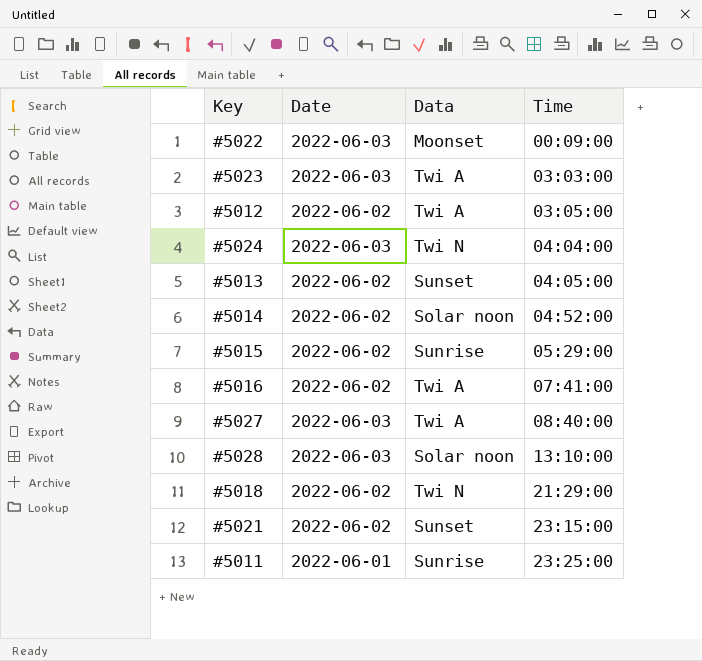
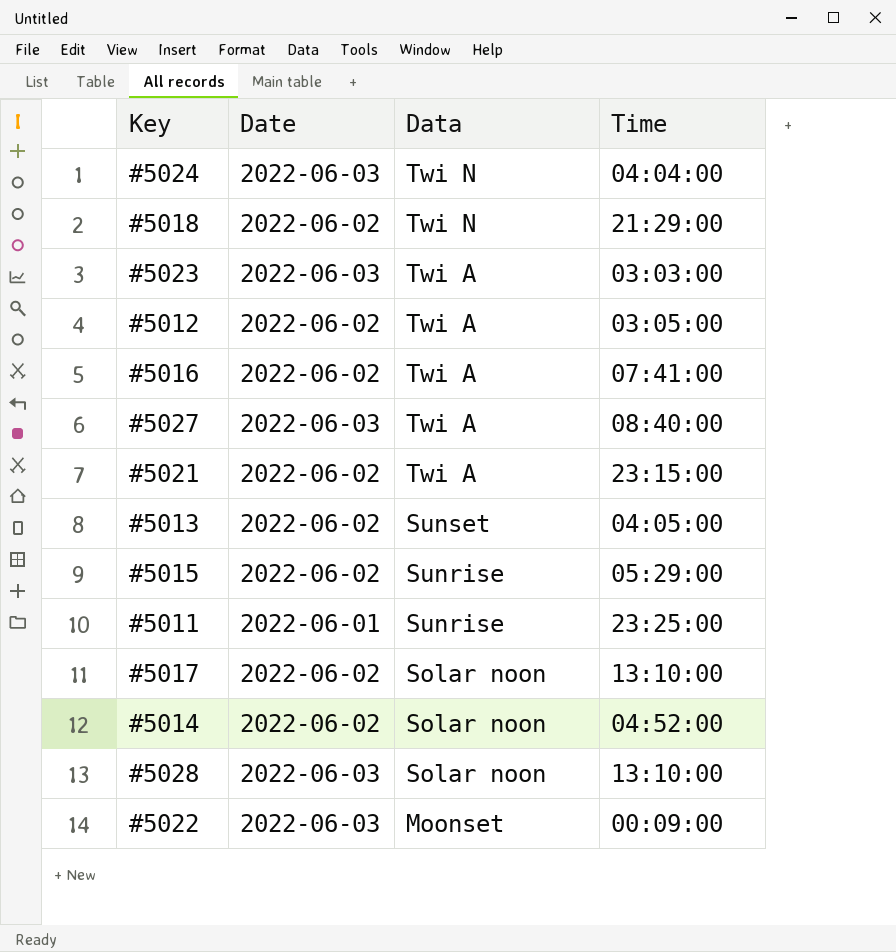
row order: Time ascending -> Data descending
#5021 | Data: Sunset -> Twi A
row #5017: none -> 2022-06-02 | Solar noon | 13:10:00

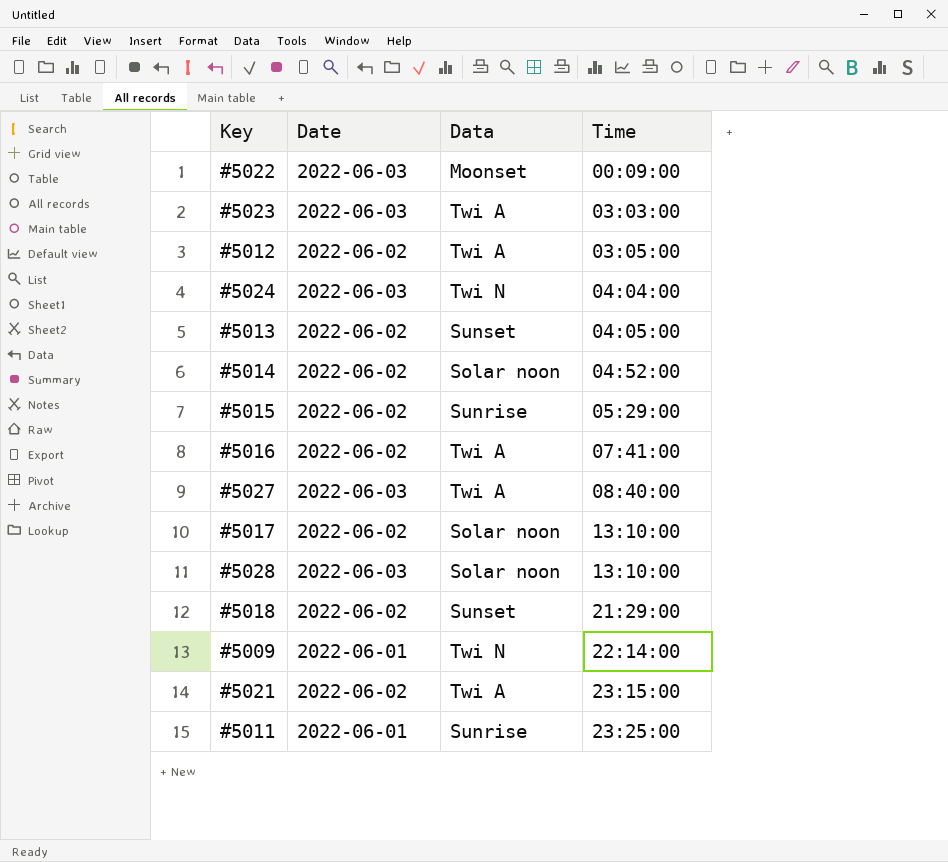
row order: Data descending -> Time ascending
#5018 | Data: Twi N -> Sunset
row #5009: none -> 2022-06-01 | Twi N | 22:14:00

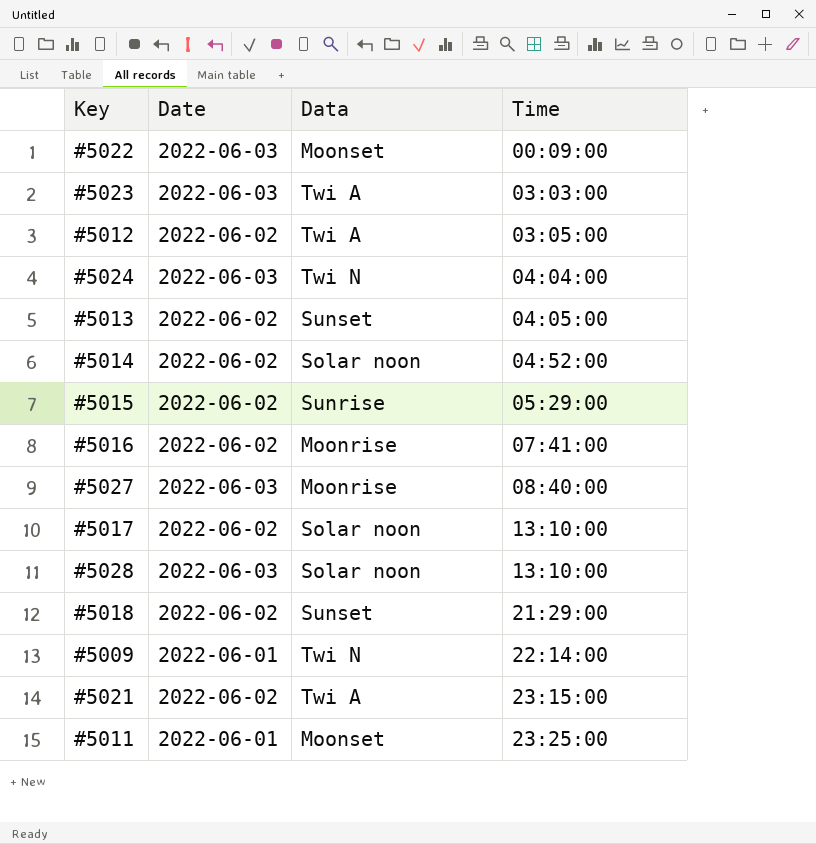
#5016 | Data: Twi A -> Moonrise
#5027 | Data: Twi A -> Moonrise
#5011 | Data: Sunrise -> Moonset

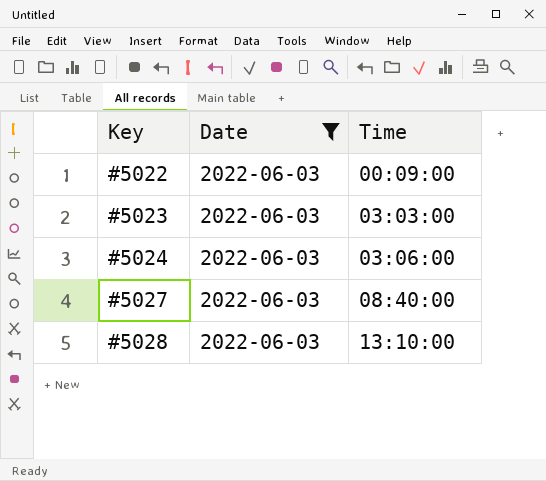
filter: none -> Date = 2022-06-03
column Data | position: 3 -> none
#5024 | Time: 04:04:00 -> 03:06:00

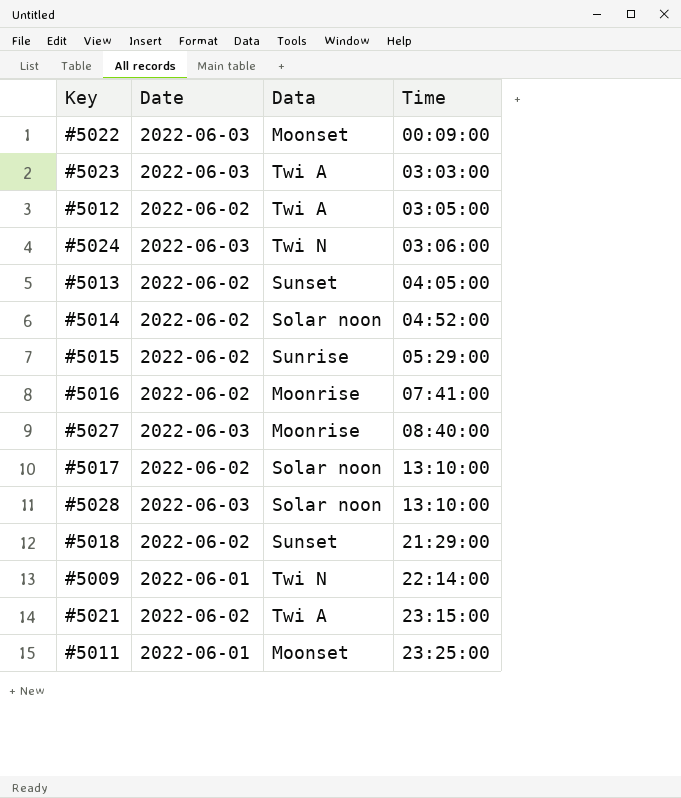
filter: Date = 2022-06-03 -> none
column Data | position: none -> 3

